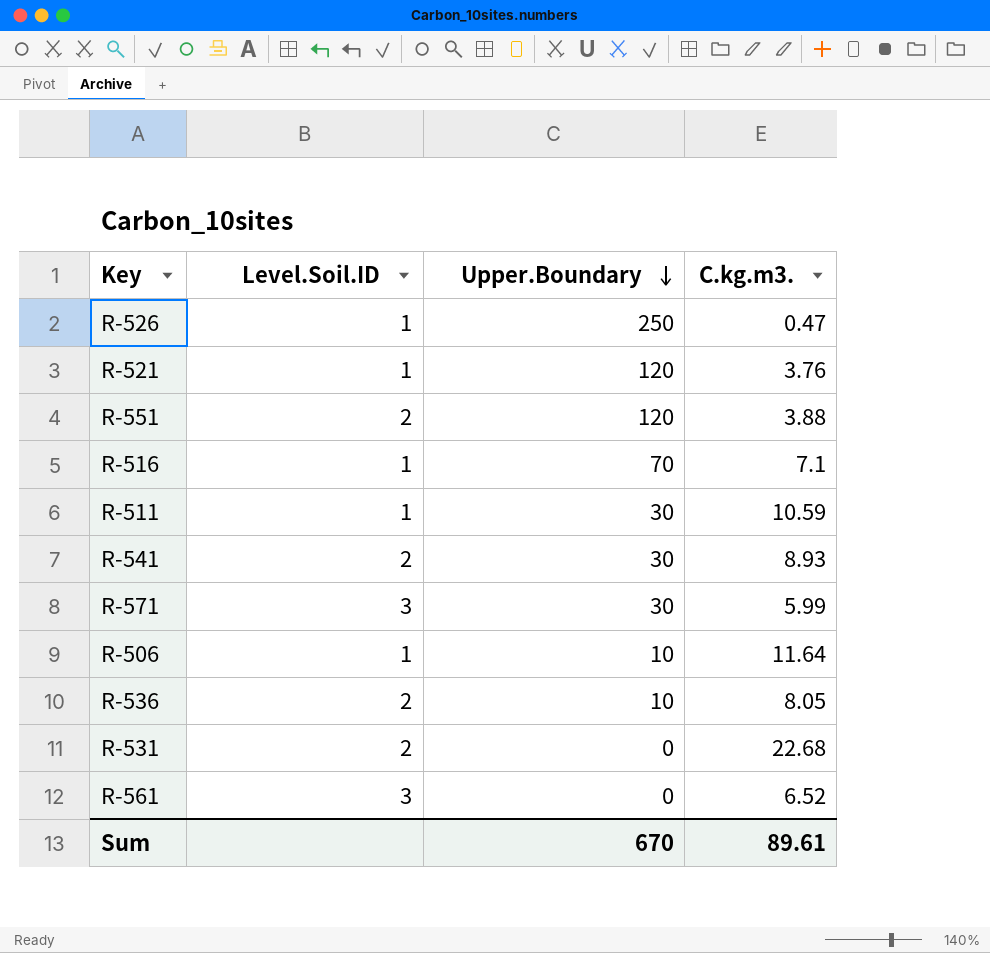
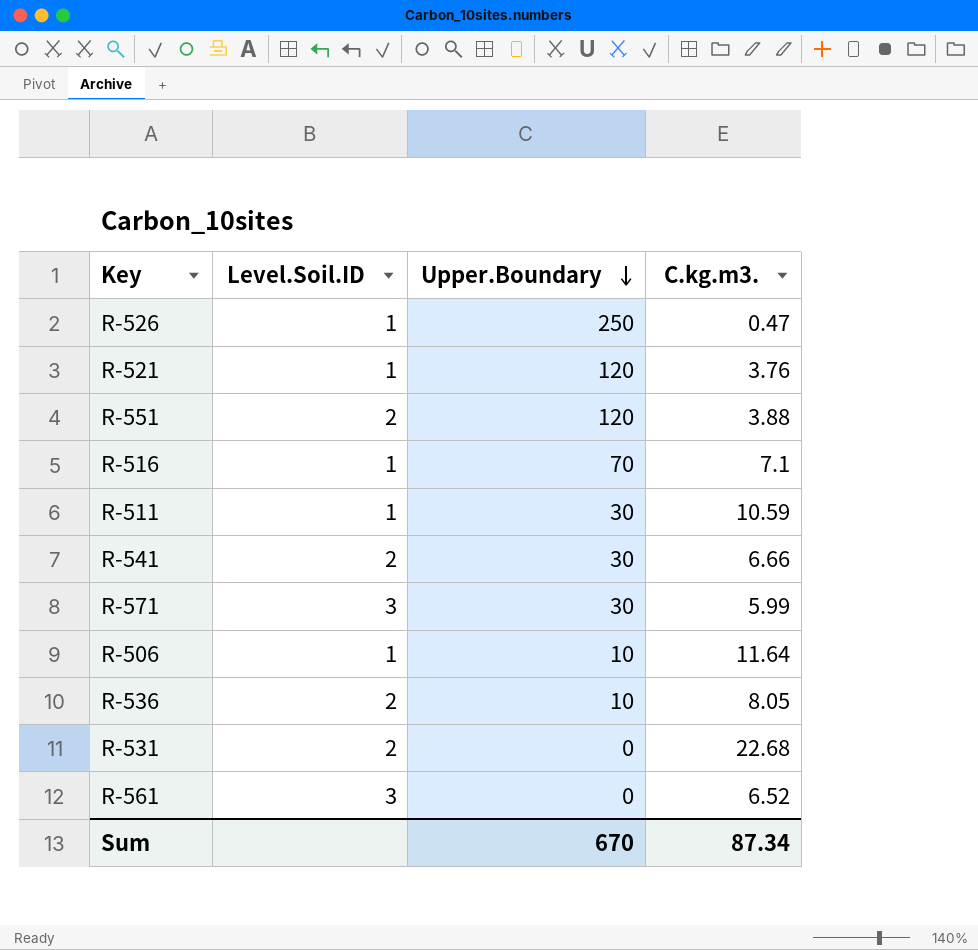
R-541 | C.kg.m3.: 8.93 -> 6.66
Sum | C.kg.m3.: 89.61 -> 87.34

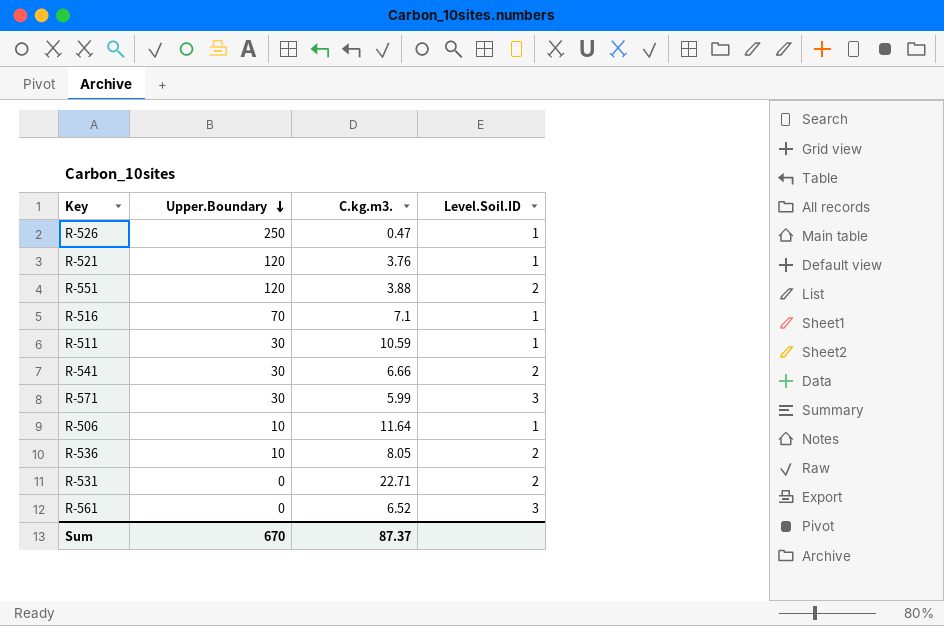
column Level.Soil.ID | position: 2 -> 4
R-531 | C.kg.m3.: 22.68 -> 22.71
Sum | C.kg.m3.: 87.34 -> 87.37

